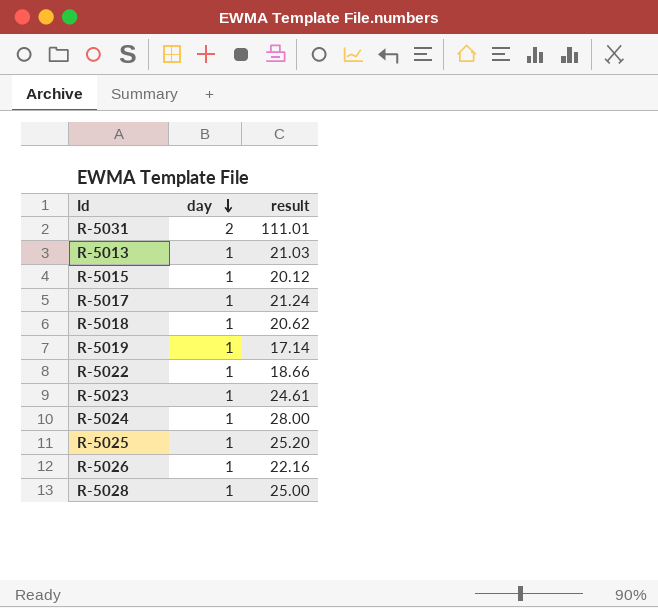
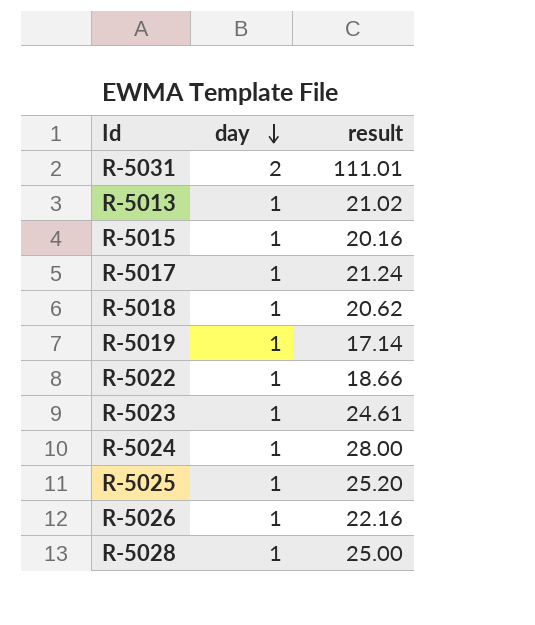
R-5013 | result: 21.03 -> 21.02
R-5015 | result: 20.12 -> 20.16

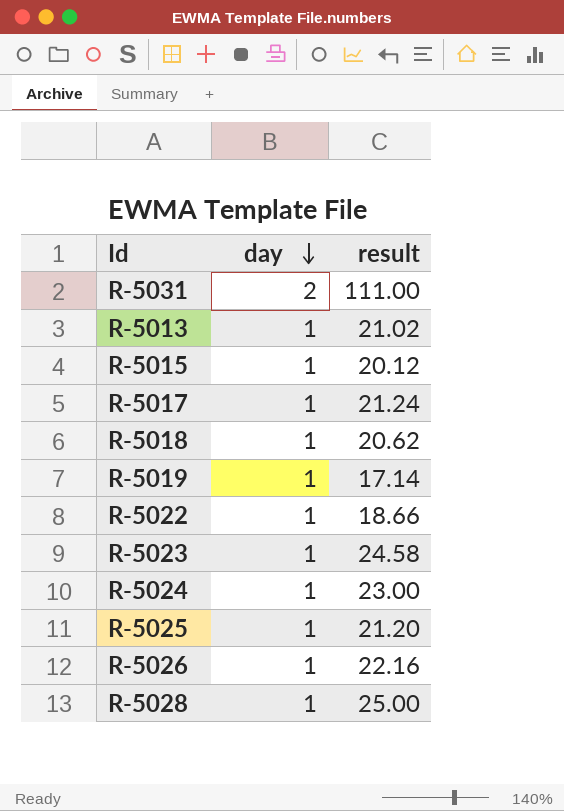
R-5031 | result: 111.01 -> 111.00
R-5015 | result: 20.16 -> 20.12
R-5023 | result: 24.61 -> 24.58
R-5024 | result: 28.00 -> 23.00
R-5025 | result: 25.20 -> 21.20

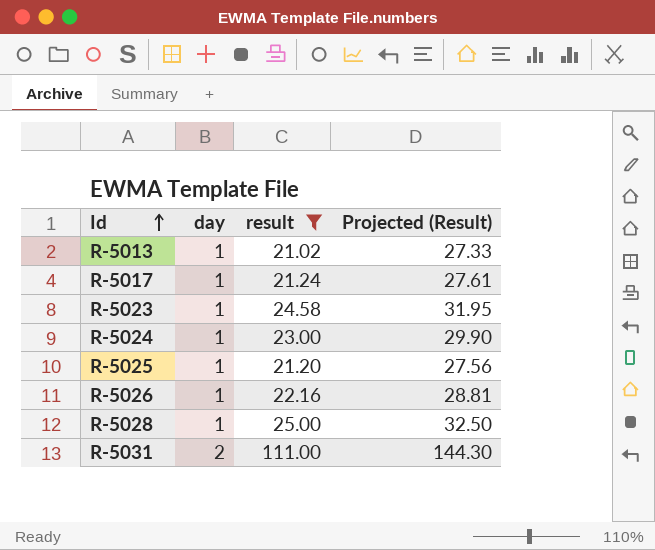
filter: none -> result >= 21.02
row order: day descending -> Id ascending
column Projected (Result) | formula: none -> [result] * 1.3

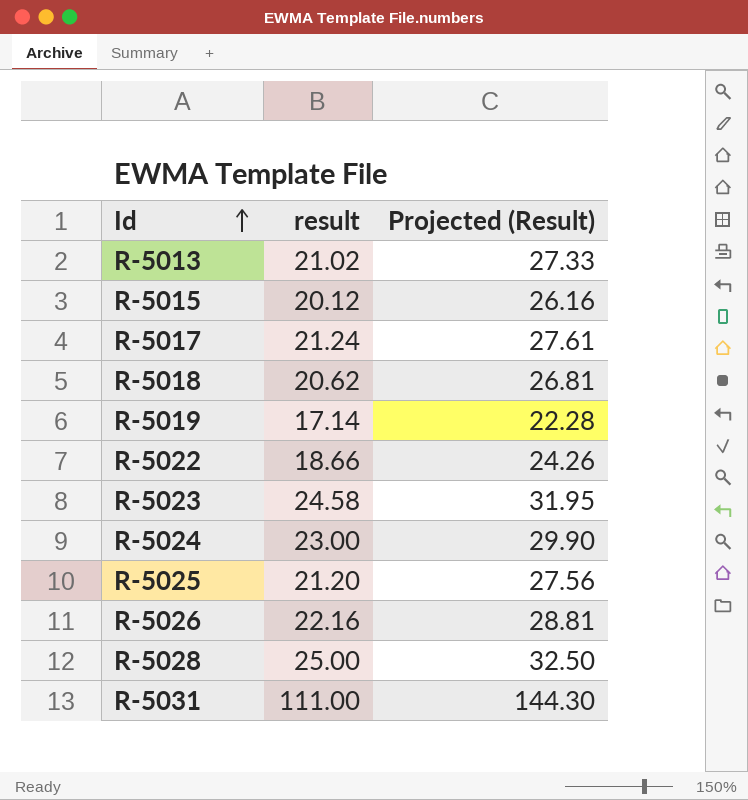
filter: result >= 21.02 -> none
column day | position: 2 -> none

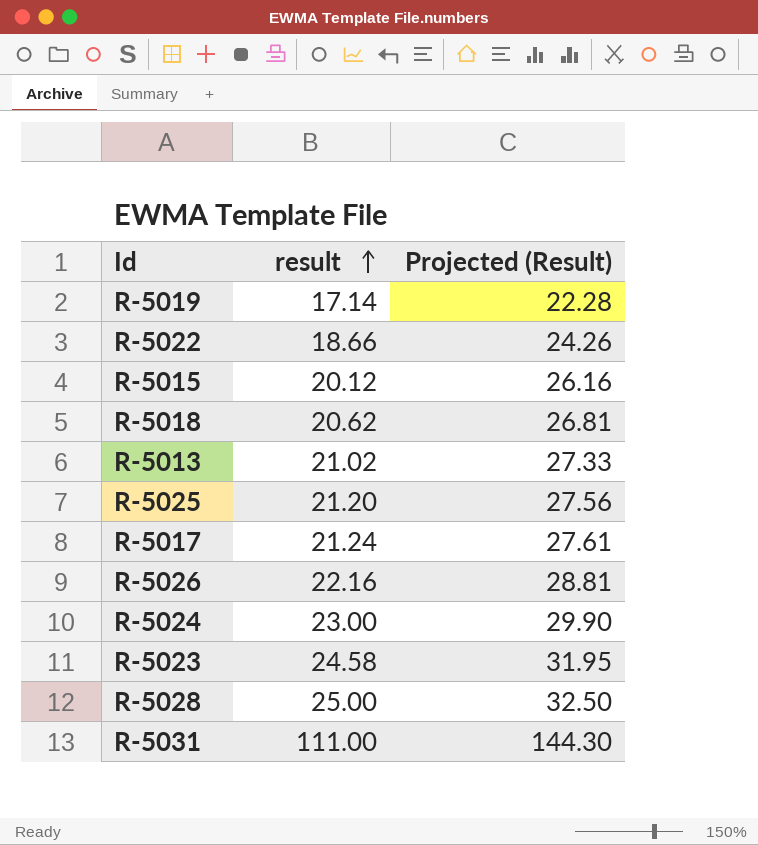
row order: Id ascending -> result ascending

